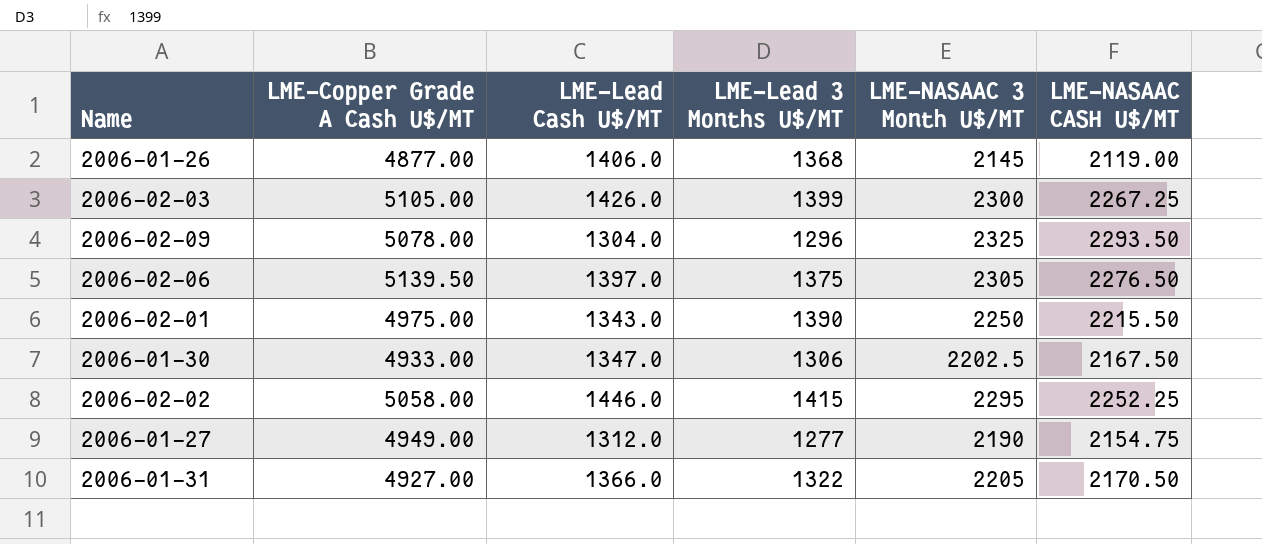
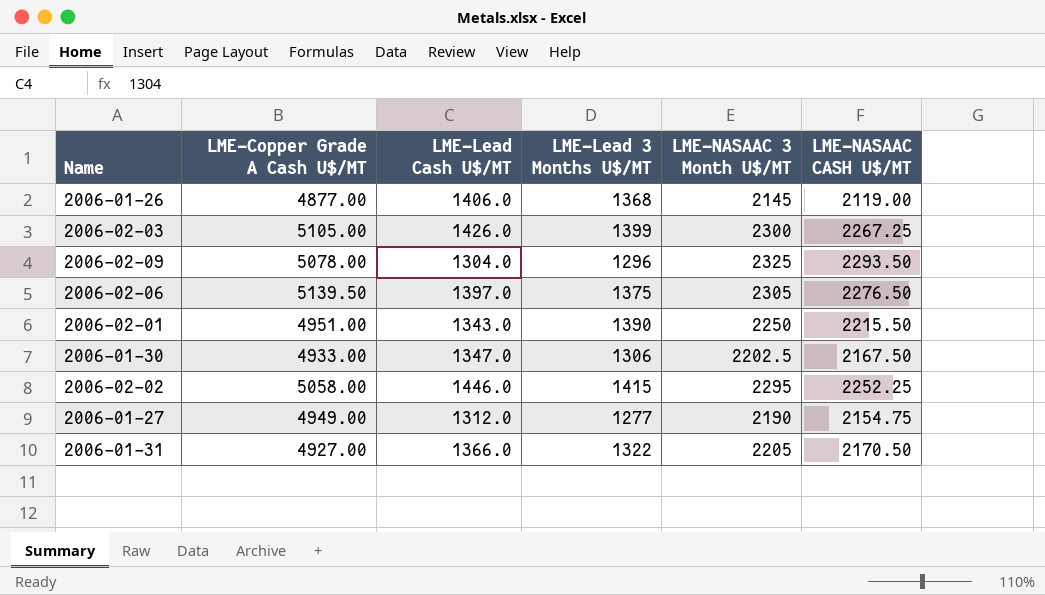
2006-02-01 | LME-Copper Grade A Cash U$/MT: 4975.00 -> 4951.00

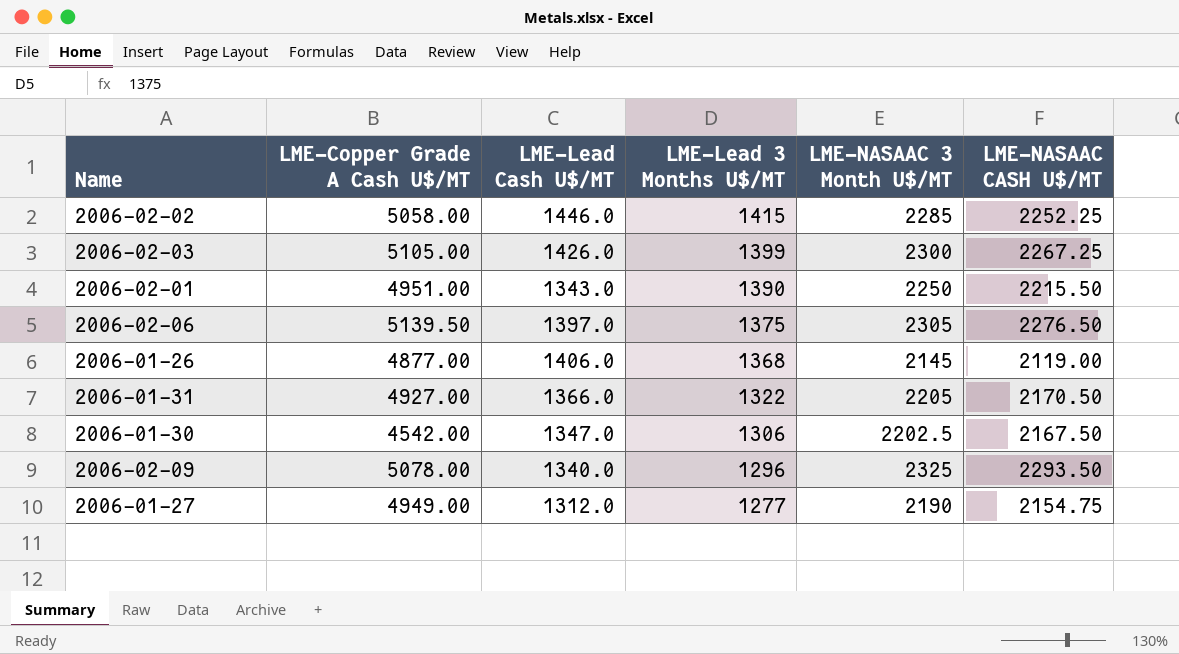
row order: none -> LME-Lead 3 Months U$/MT descending
2006-02-02 | LME-NASAAC 3 Month U$/MT: 2295 -> 2285
2006-01-30 | LME-Copper Grade A Cash U$/MT: 4933.00 -> 4542.00
2006-02-09 | LME-Lead Cash U$/MT: 1304.0 -> 1340.0

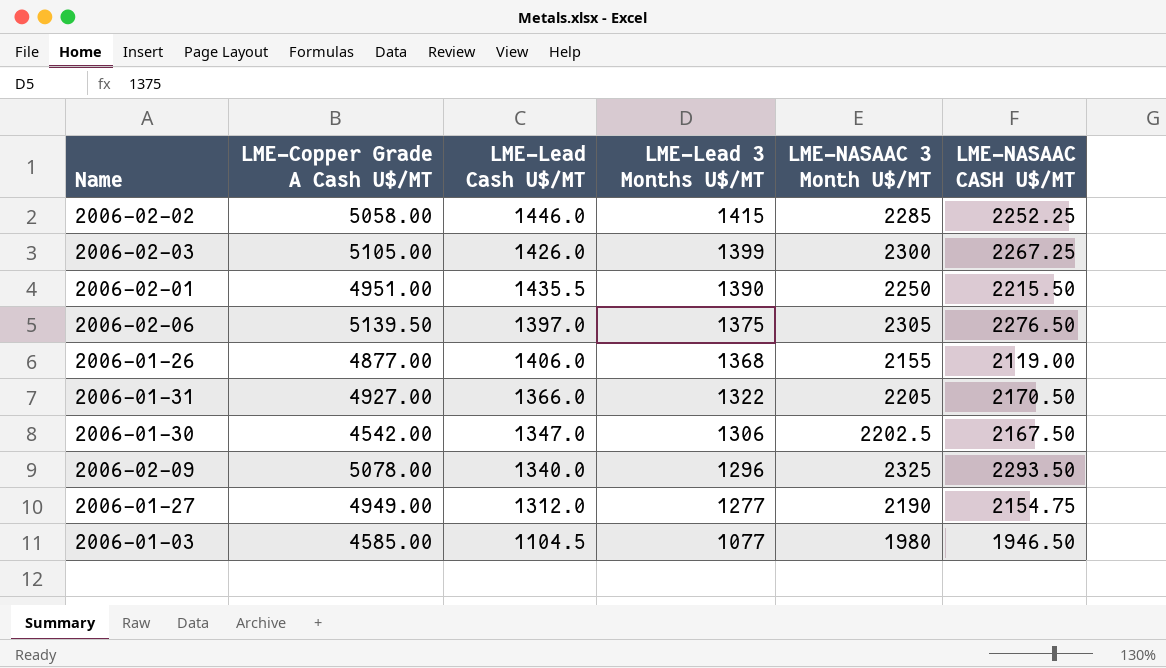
2006-02-01 | LME-Lead Cash U$/MT: 1343.0 -> 1435.5
2006-01-26 | LME-NASAAC 3 Month U$/MT: 2145 -> 2155
row 2006-01-03: none -> 4585.00 | 1104.5 | 1077 | 1980 | 1946.50

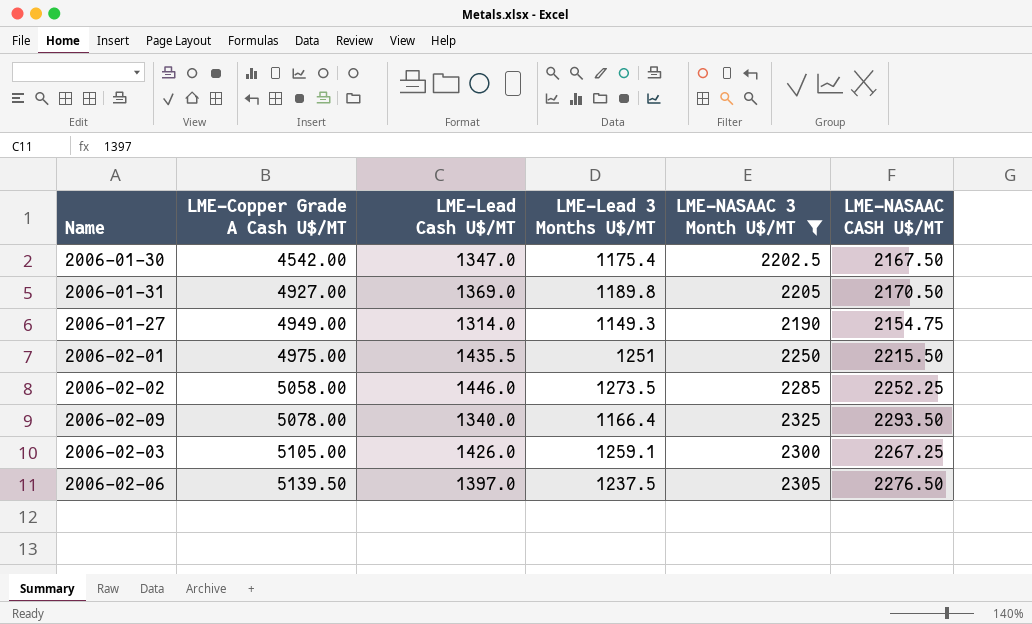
filter: none -> LME-NASAAC 3 Month U$/MT >= 2190
row order: LME-Lead 3 Months U$/MT descending -> LME-Copper Grade A Cash U$/MT ascending
2006-01-30 | LME-Lead 3 Months U$/MT: 1306 -> 1175.4
2006-01-31 | LME-Lead Cash U$/MT: 1366.0 -> 1369.0
2006-01-31 | LME-Lead 3 Months U$/MT: 1322 -> 1189.8
2006-01-27 | LME-Lead Cash U$/MT: 1312.0 -> 1314.0
2006-01-27 | LME-Lead 3 Months U$/MT: 1277 -> 1149.3
2006-02-01 | LME-Copper Grade A Cash U$/MT: 4951.00 -> 4975.00
2006-02-01 | LME-Lead 3 Months U$/MT: 1390 -> 1251
2006-02-02 | LME-Lead 3 Months U$/MT: 1415 -> 1273.5
2006-02-09 | LME-Lead 3 Months U$/MT: 1296 -> 1166.4
2006-02-03 | LME-Lead 3 Months U$/MT: 1399 -> 1259.1
2006-02-06 | LME-Lead 3 Months U$/MT: 1375 -> 1237.5

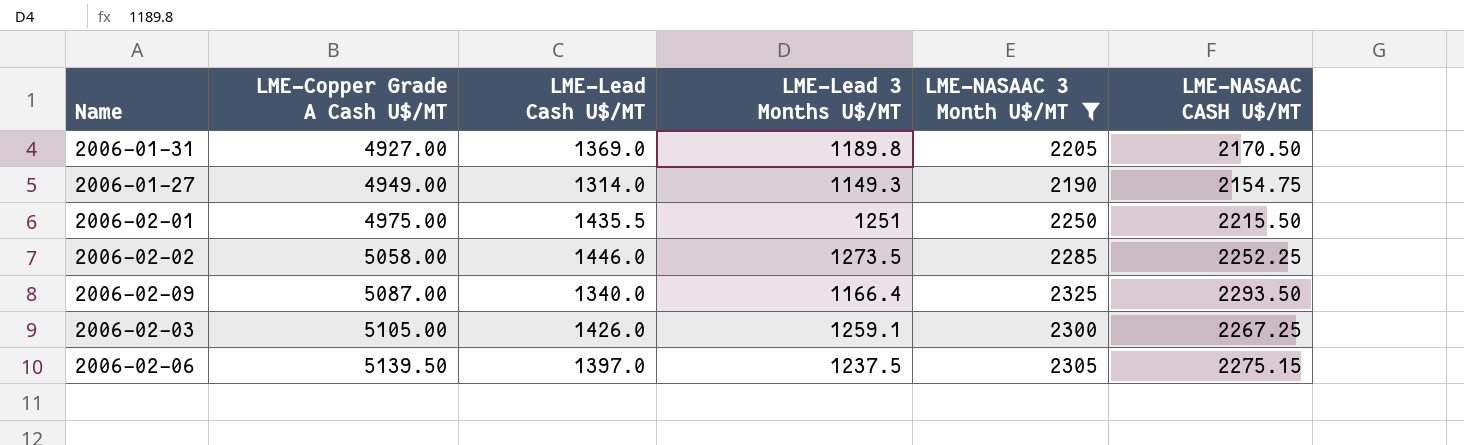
row 2006-01-30: 4542.00 | 1347.0 | 1175.4 | 2202.5 | 2167.50 -> none
2006-02-09 | LME-Copper Grade A Cash U$/MT: 5078.00 -> 5087.00
2006-02-06 | LME-NASAAC CASH U$/MT: 2276.50 -> 2275.15

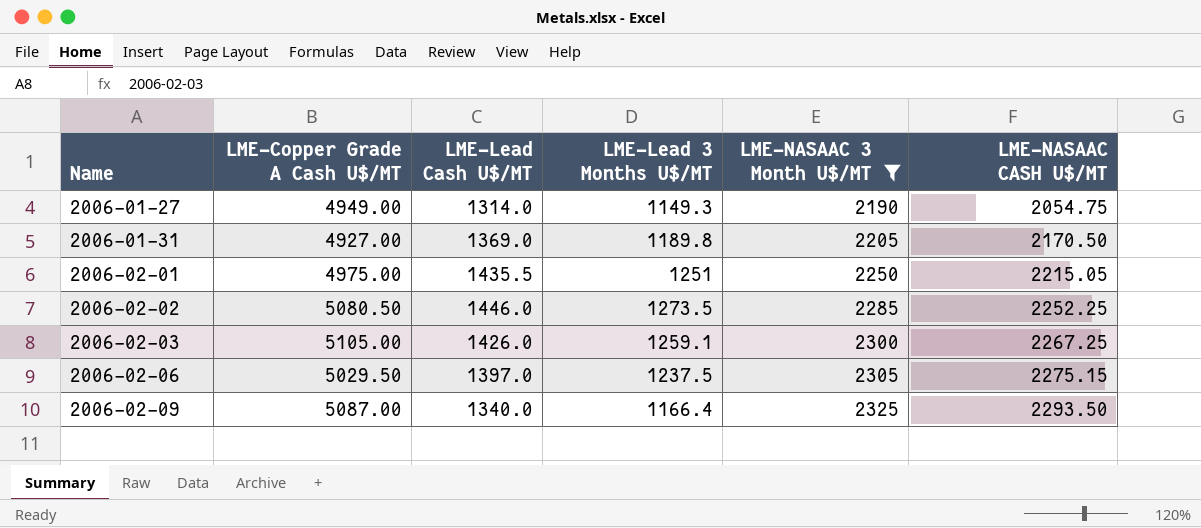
row order: LME-Copper Grade A Cash U$/MT ascending -> Name ascending
2006-01-27 | LME-NASAAC CASH U$/MT: 2154.75 -> 2054.75
2006-02-01 | LME-NASAAC CASH U$/MT: 2215.50 -> 2215.05
2006-02-02 | LME-Copper Grade A Cash U$/MT: 5058.00 -> 5080.50
2006-02-06 | LME-Copper Grade A Cash U$/MT: 5139.50 -> 5029.50

